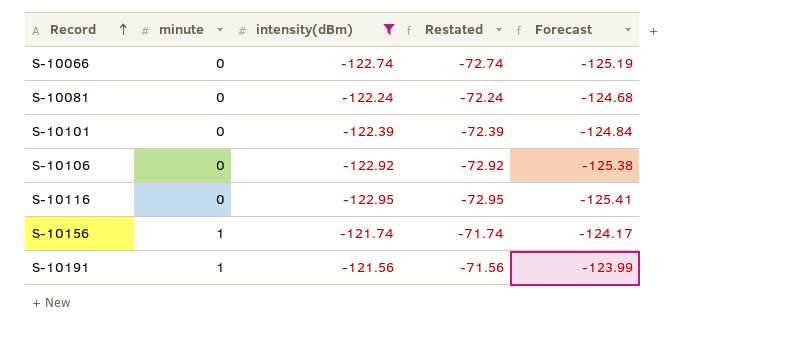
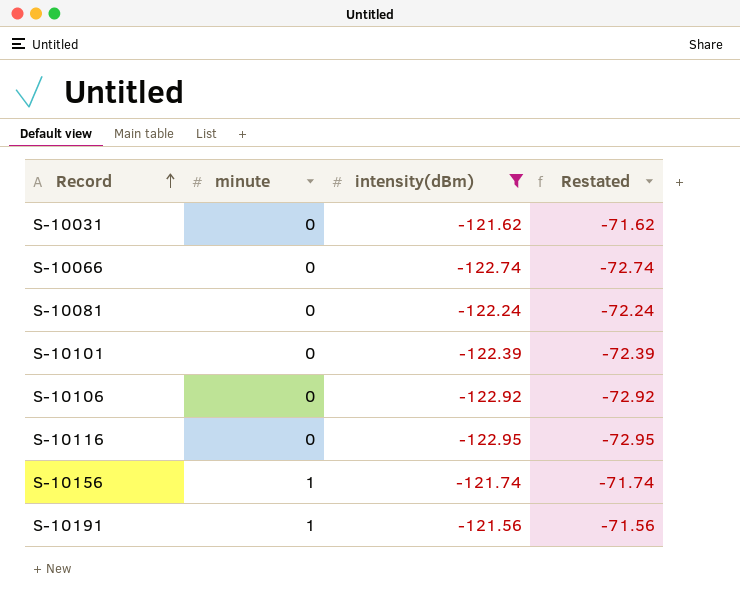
column Forecast | formula: [intensity(dBm)] * 1.02 -> none
row S-10031: none -> 0 | -121.62 | -71.62

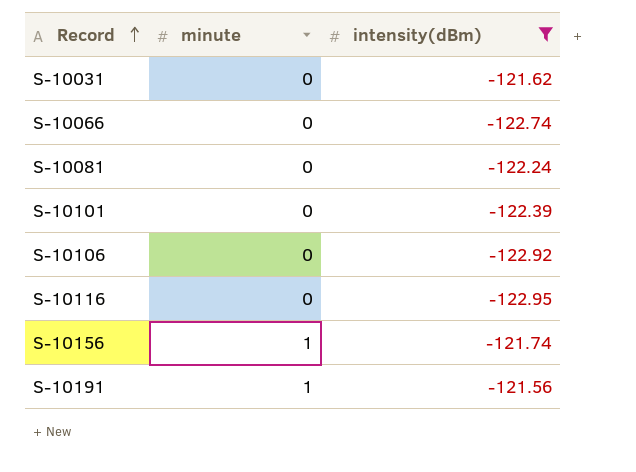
column Restated | formula: [intensity(dBm)] + 50 -> none

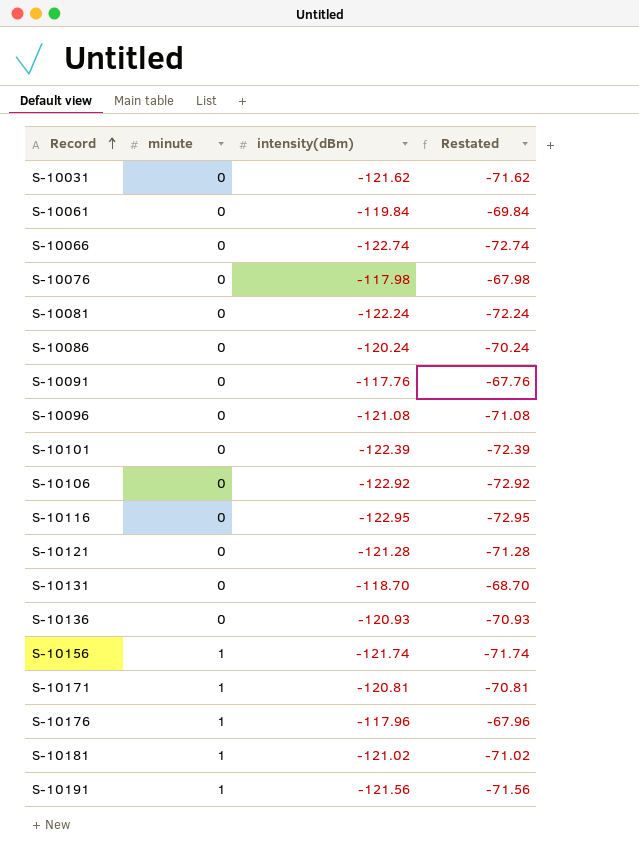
filter: intensity(dBm) <= -121.56 -> none
column Restated | formula: none -> [intensity(dBm)] + 50

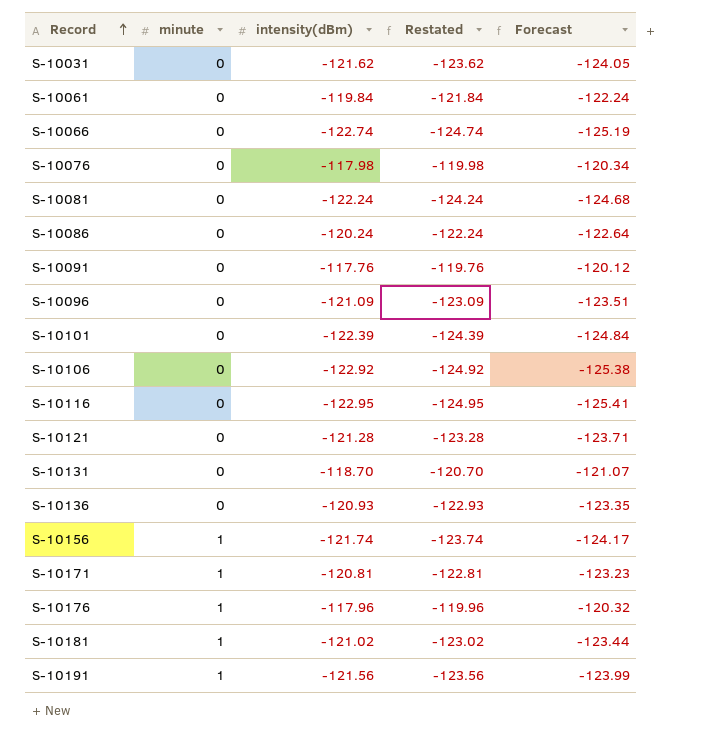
column Restated | formula: [intensity(dBm)] + 50 -> [intensity(dBm)] - 2
column Forecast | formula: none -> [intensity(dBm)] * 1.02
S-10096 | intensity(dBm): -121.08 -> -121.09

